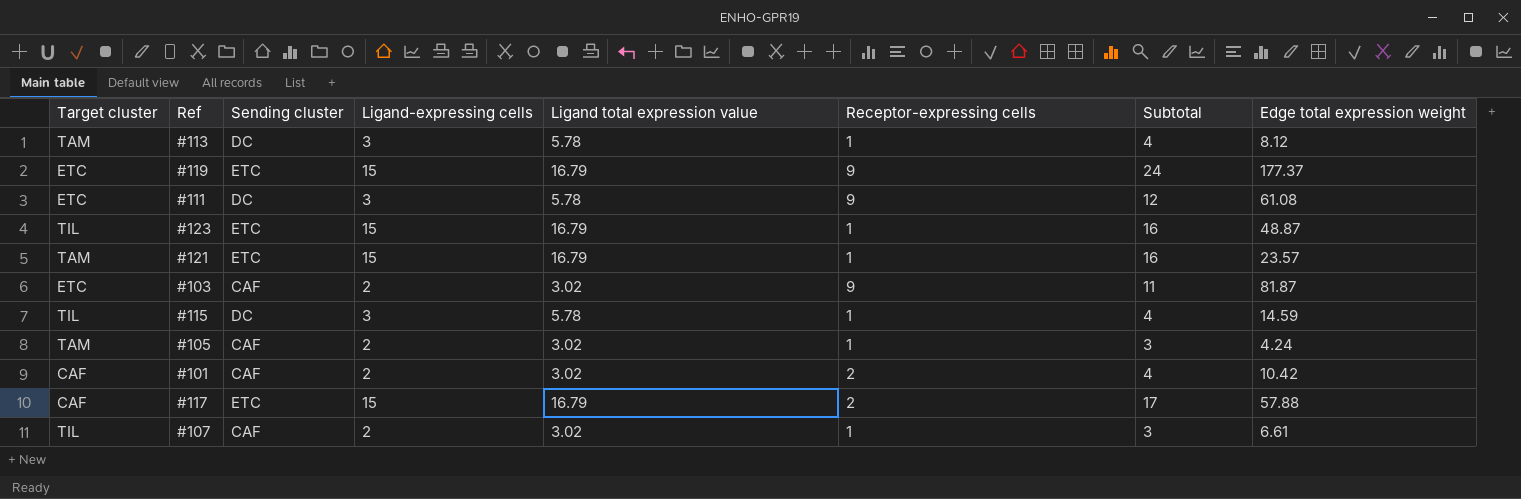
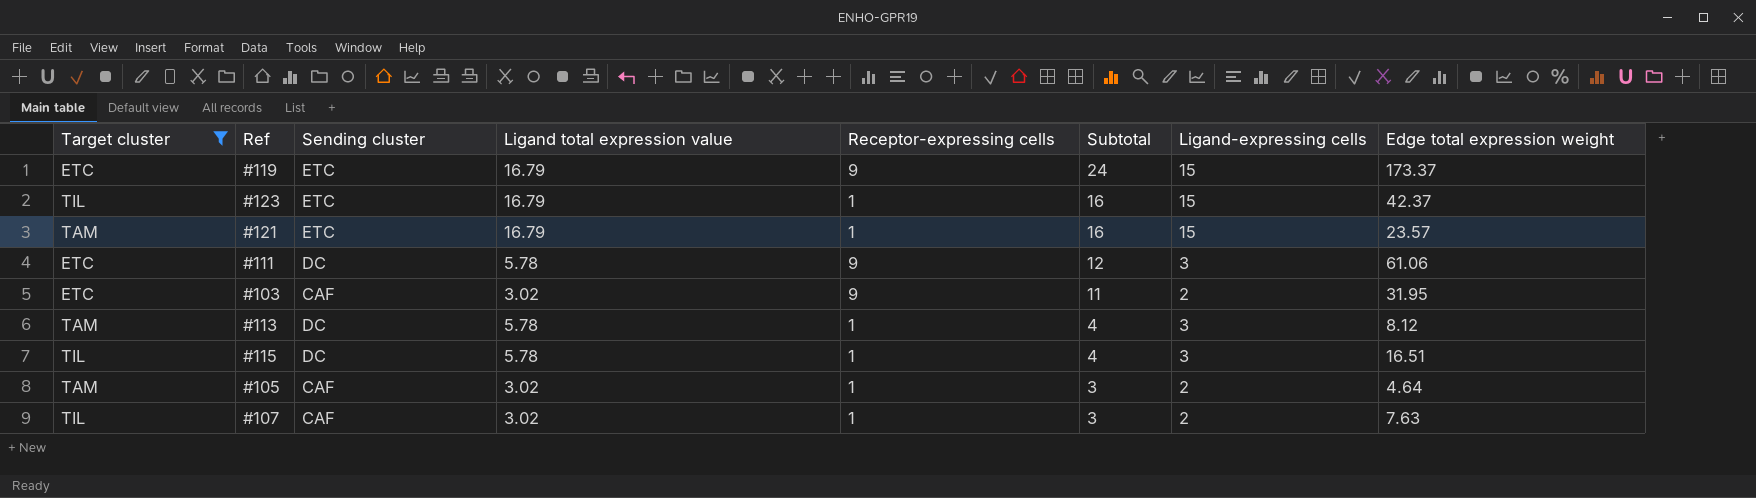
filter: none -> Target cluster != CAF
row order: none -> Subtotal descending
column Ligand-expressing cells | position: 4 -> 7
#119 | Edge total expression weight: 177.37 -> 173.37
#123 | Edge total expression weight: 48.87 -> 42.37
#111 | Edge total expression weight: 61.08 -> 61.06
#103 | Edge total expression weight: 81.87 -> 31.95
#115 | Edge total expression weight: 14.59 -> 16.51
#105 | Edge total expression weight: 4.24 -> 4.64
#107 | Edge total expression weight: 6.61 -> 7.63

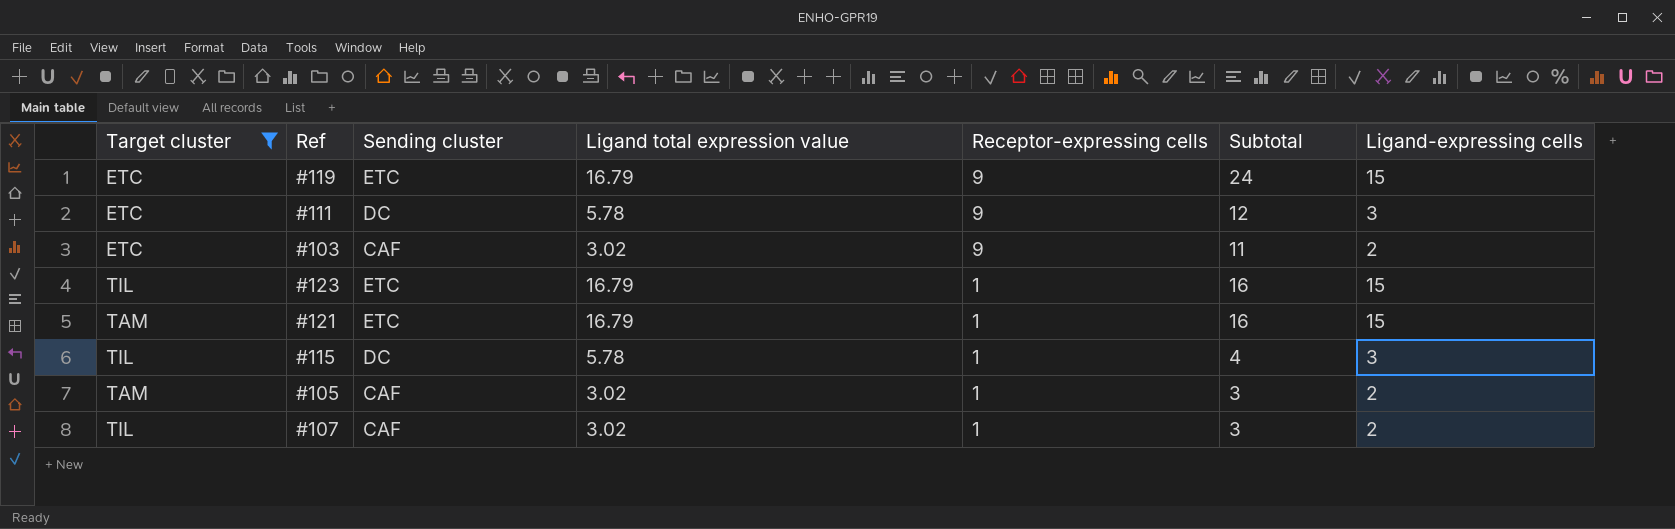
row order: Subtotal descending -> Receptor-expressing cells descending
column Edge total expression weight | position: 8 -> none
row #113: TAM | DC | 5.78 | 1 | 4 | 3 | 8.12 -> none

